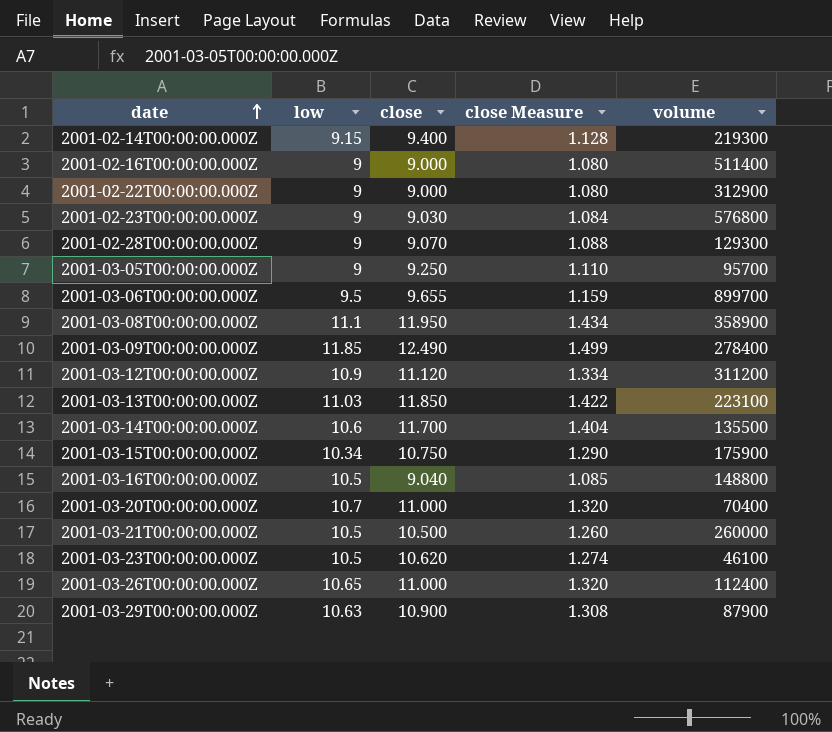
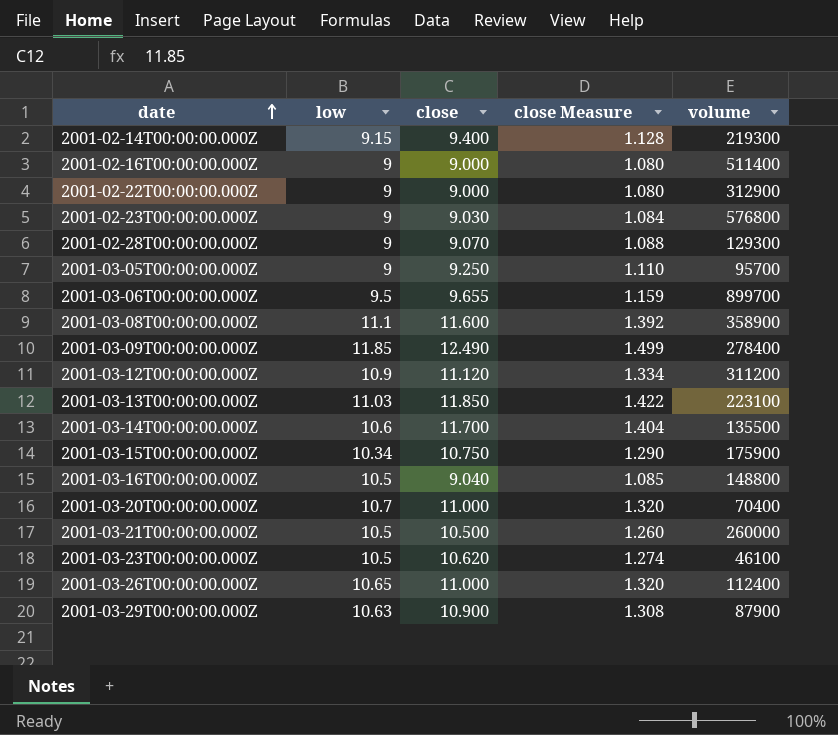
2001-03-08T00:00:00.000Z | close: 11.950 -> 11.600
2001-03-08T00:00:00.000Z | close Measure: 1.434 -> 1.392

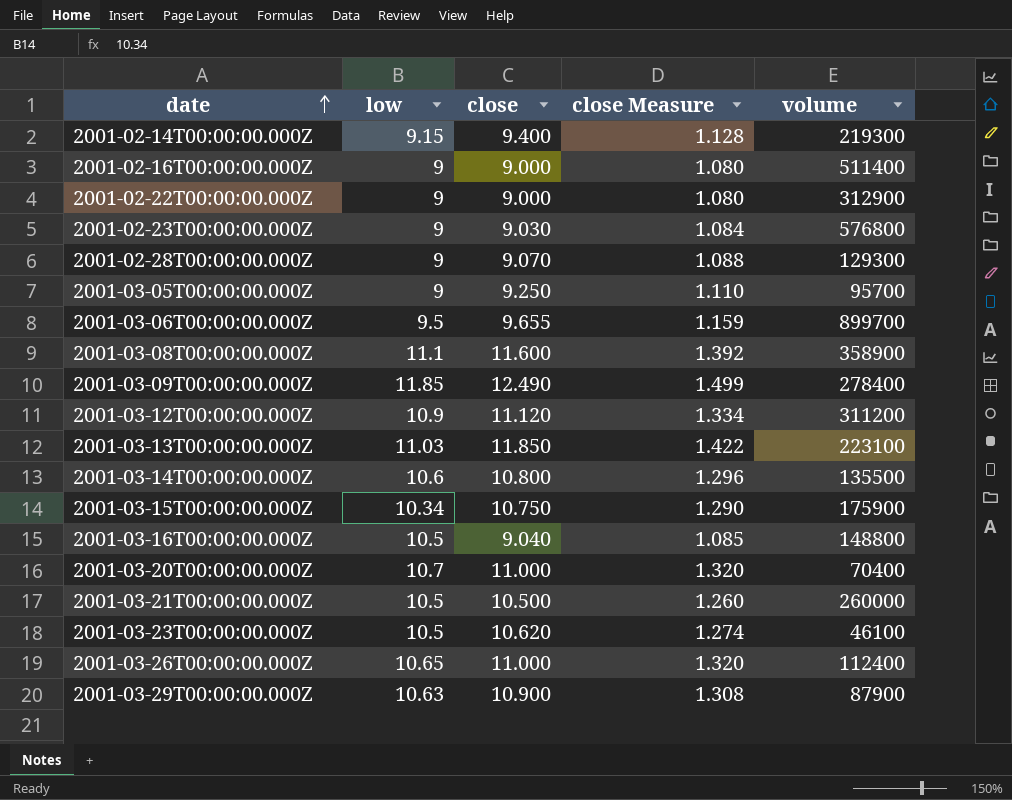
2001-03-14T00:00:00.000Z | close: 11.700 -> 10.800
2001-03-14T00:00:00.000Z | close Measure: 1.404 -> 1.296

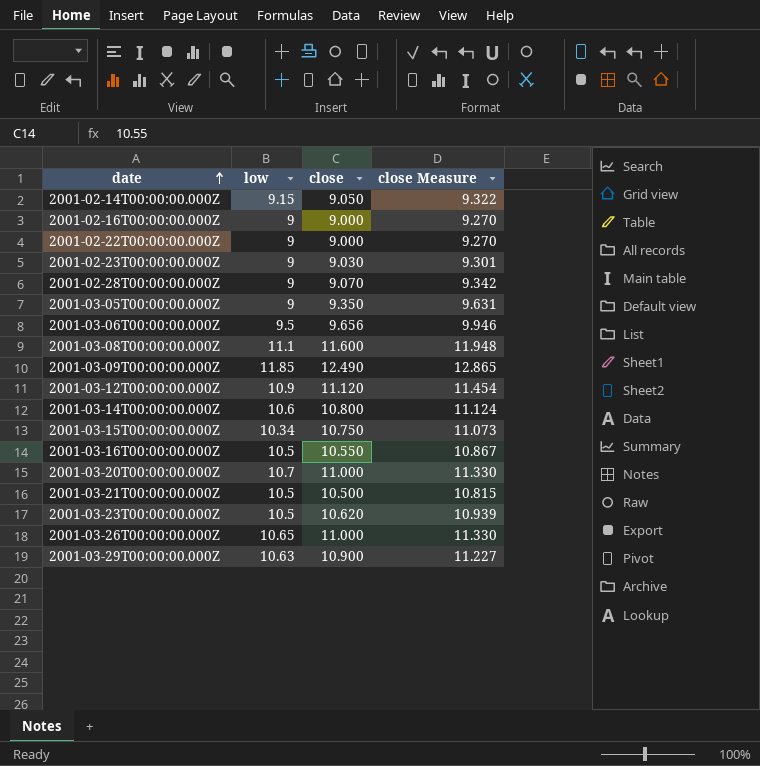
column volume | position: 5 -> none
column close Measure | formula: [close] * 0.12 -> [close] * 1.03
row 2001-03-13T00:00:00.000Z: 11.03 | 11.850 | 1.422 | 223100 -> none
2001-02-14T00:00:00.000Z | close: 9.400 -> 9.050
2001-03-05T00:00:00.000Z | close: 9.250 -> 9.350
2001-03-06T00:00:00.000Z | close: 9.655 -> 9.656
2001-03-16T00:00:00.000Z | close: 9.040 -> 10.550

